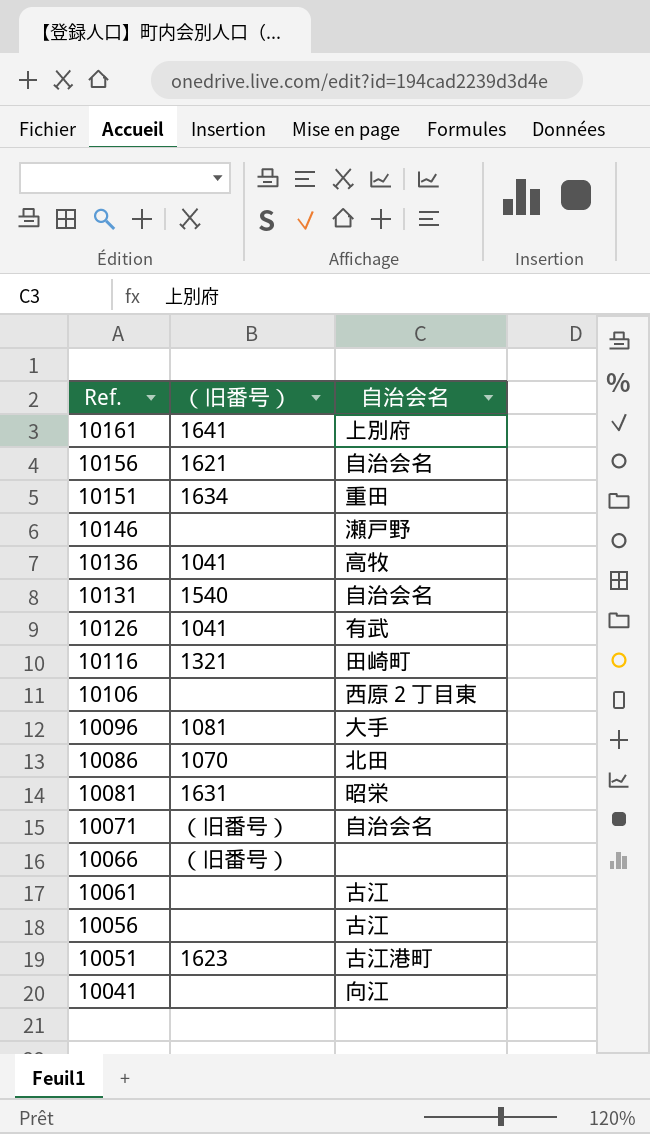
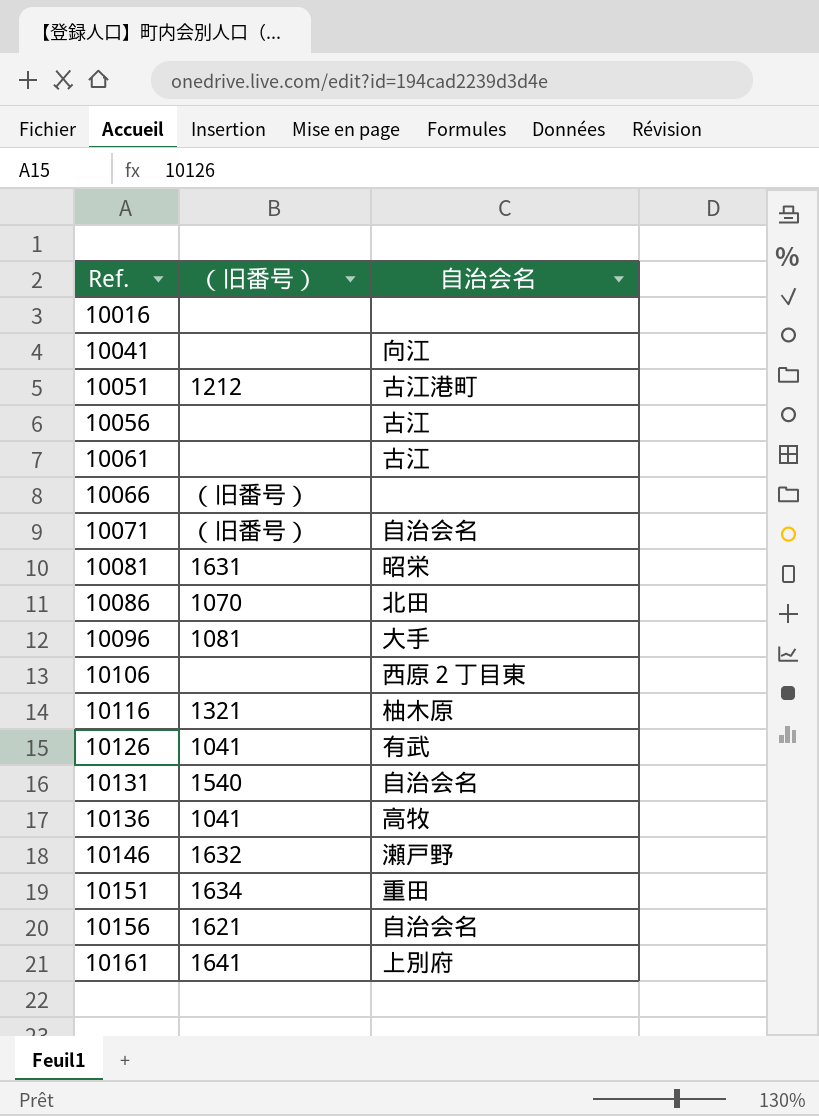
row order: Ref. descending -> Ref. ascending
row 10016: none -> none | none
10051 | （旧番号）: 1623 -> 1212
10116 | 自治会名: 田崎町 -> 柚木原
10146 | （旧番号）: none -> 1632

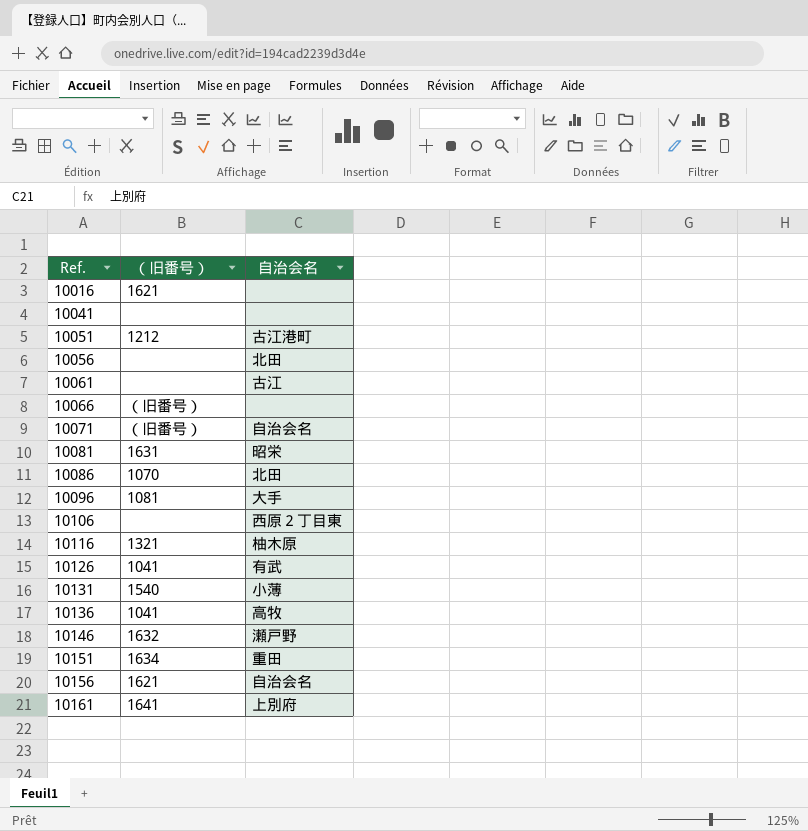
10016 | （旧番号）: none -> 1621
10041 | 自治会名: 向江 -> none
10056 | 自治会名: 古江 -> 北田
10131 | 自治会名: 自治会名 -> 小薄

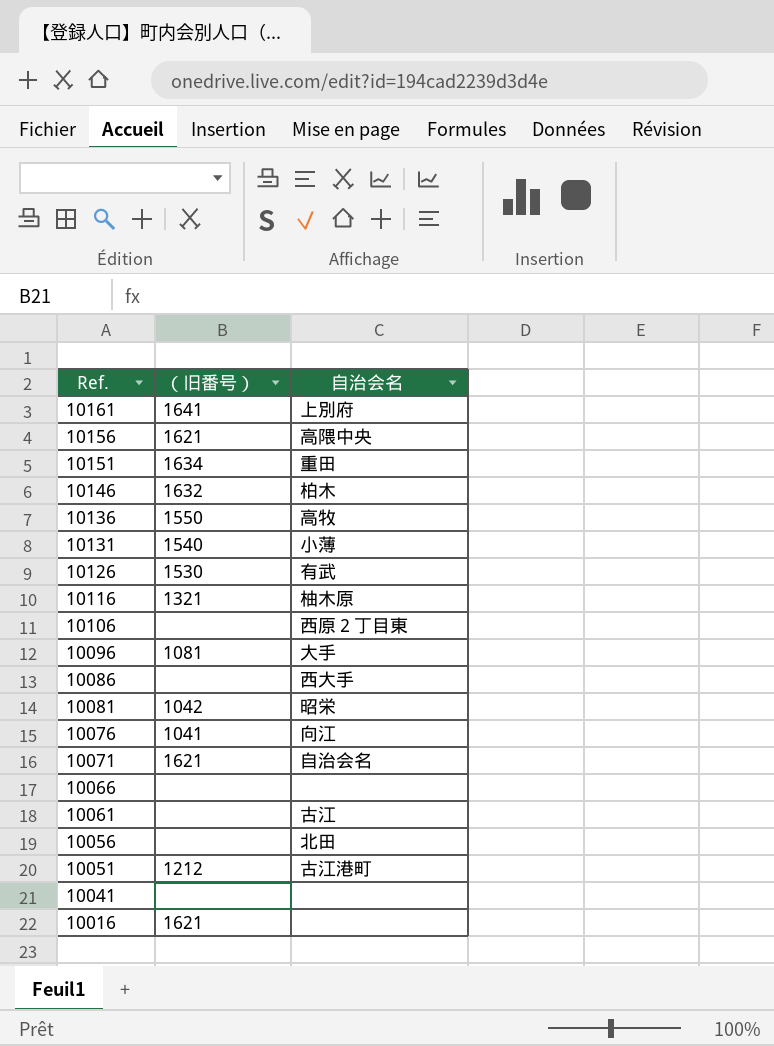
row order: Ref. ascending -> Ref. descending
10156 | 自治会名: 自治会名 -> 高隈中央
10146 | 自治会名: 瀬戸野 -> 柏木
10136 | （旧番号）: 1041 -> 1550
10126 | （旧番号）: 1041 -> 1530
10086 | （旧番号）: 1070 -> none
10086 | 自治会名: 北田 -> 西大手
10081 | （旧番号）: 1631 -> 1042
row 10076: none -> 1041 | 向江
10071 | （旧番号）: （旧番号） -> 1621
10066 | （旧番号）: （旧番号） -> none

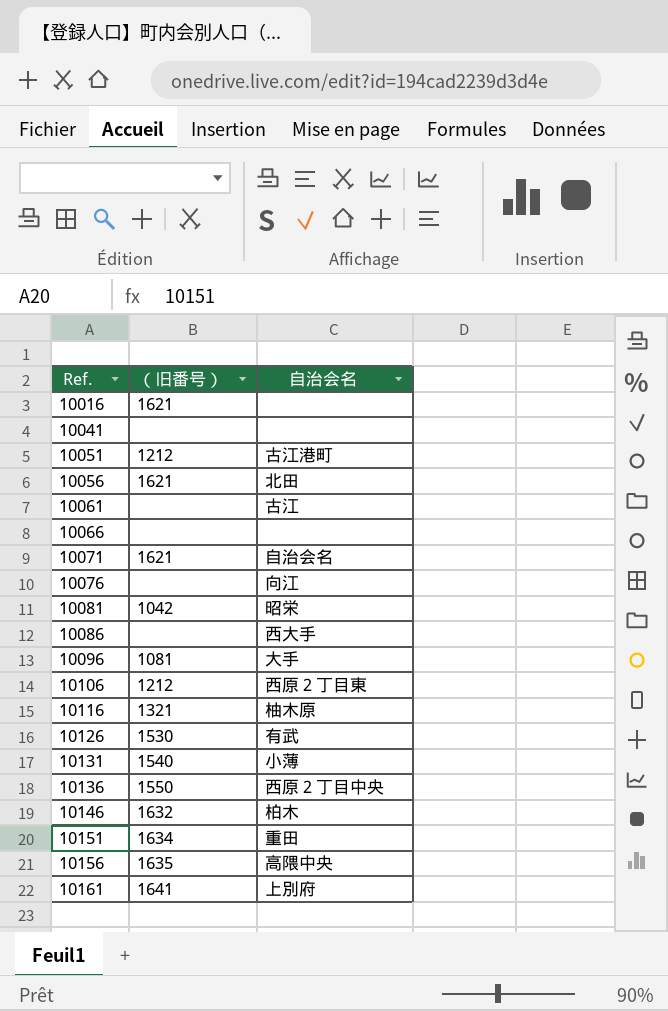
row order: Ref. descending -> Ref. ascending
10056 | （旧番号）: none -> 1621
10076 | （旧番号）: 1041 -> none
10106 | （旧番号）: none -> 1212
10136 | 自治会名: 高牧 -> 西原２丁目中央
10156 | （旧番号）: 1621 -> 1635

